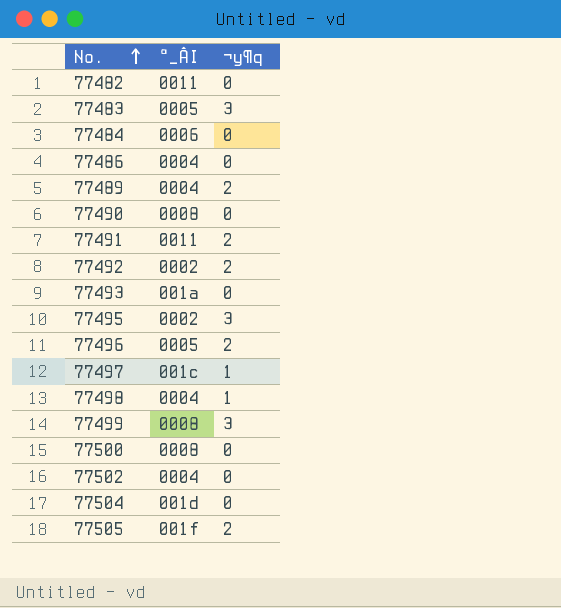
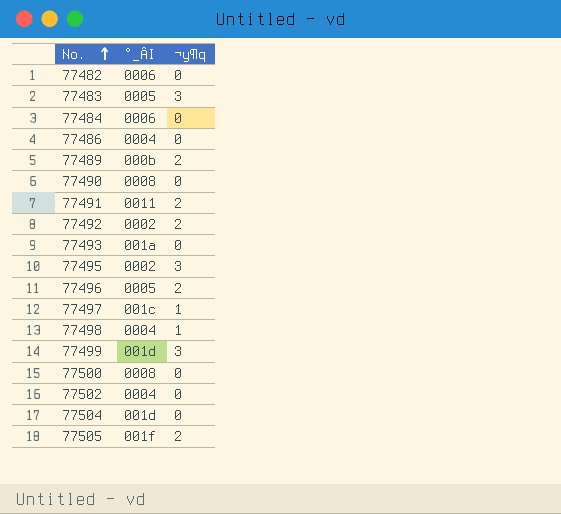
77482 | °_ÂI: 0011 -> 0006
77489 | °_ÂI: 0004 -> 000b
77499 | °_ÂI: 0008 -> 001d

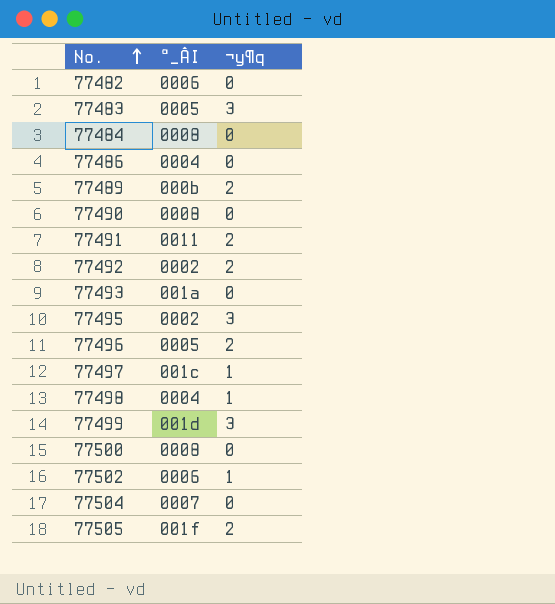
77484 | °_ÂI: 0006 -> 0008
77502 | °_ÂI: 0004 -> 0006
77502 | ¬y¶q: 0 -> 1
77504 | °_ÂI: 001d -> 0007

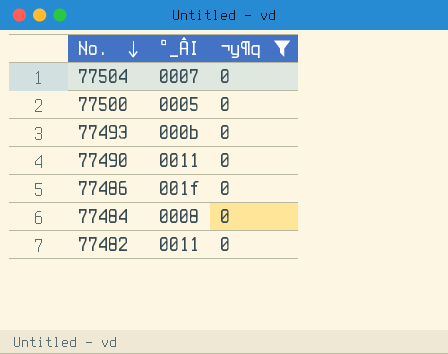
filter: none -> ¬y¶q = 0
row order: No. ascending -> No. descending
77500 | °_ÂI: 0008 -> 0005
77493 | °_ÂI: 001a -> 000b
77490 | °_ÂI: 0008 -> 0011
77486 | °_ÂI: 0004 -> 001f
77482 | °_ÂI: 0006 -> 0011

